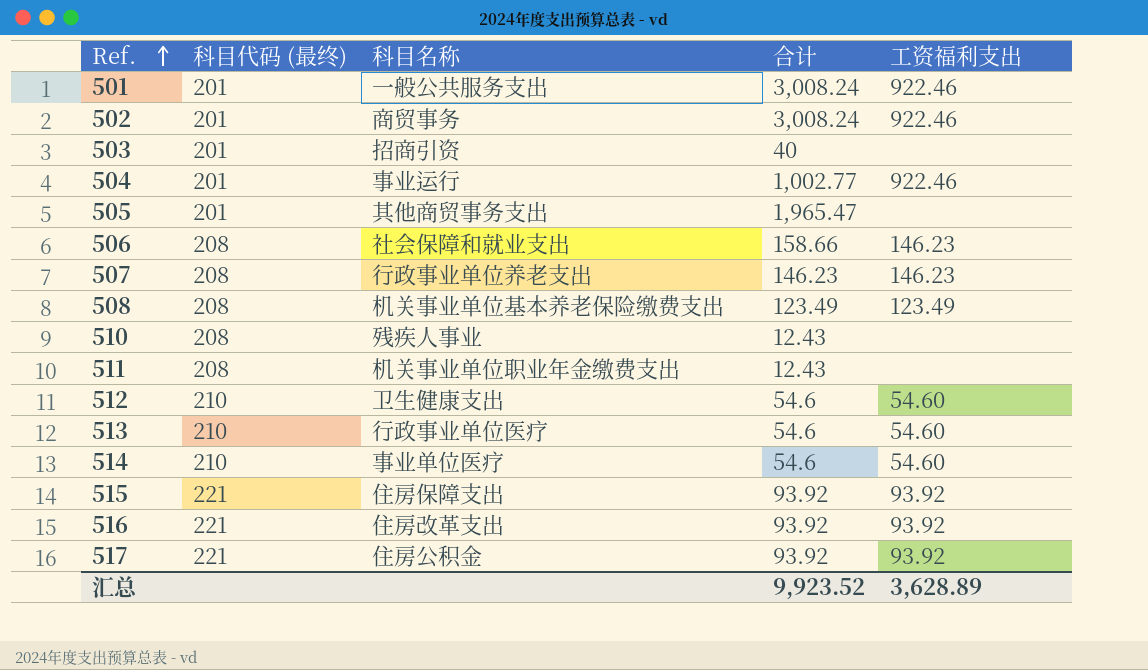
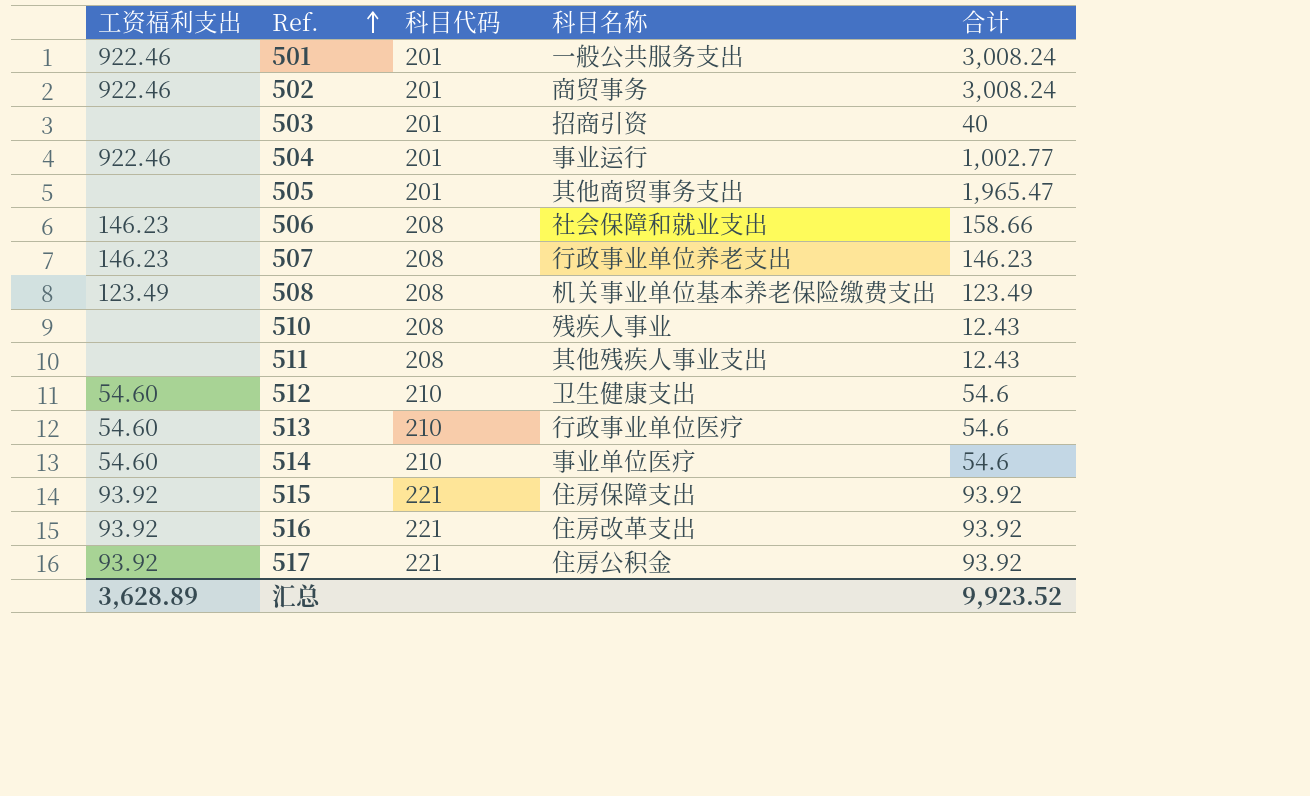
column 工资福利支出 | position: 5 -> 1
column name: 科目代码 (最终) -> 科目代码
511 | 科目名称: 机关事业单位职业年金缴费支出 -> 其他残疾人事业支出

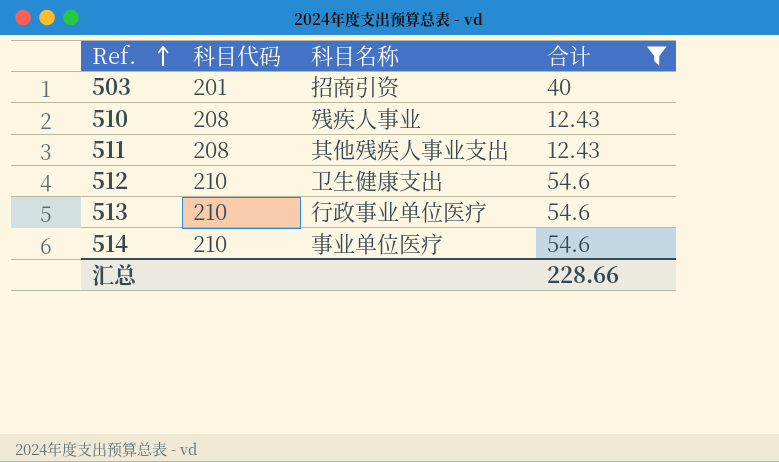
filter: none -> 合计 <= 54.6
column 工资福利支出 | position: 1 -> none
汇总 | 合计: 9,923.52 -> 228.66

